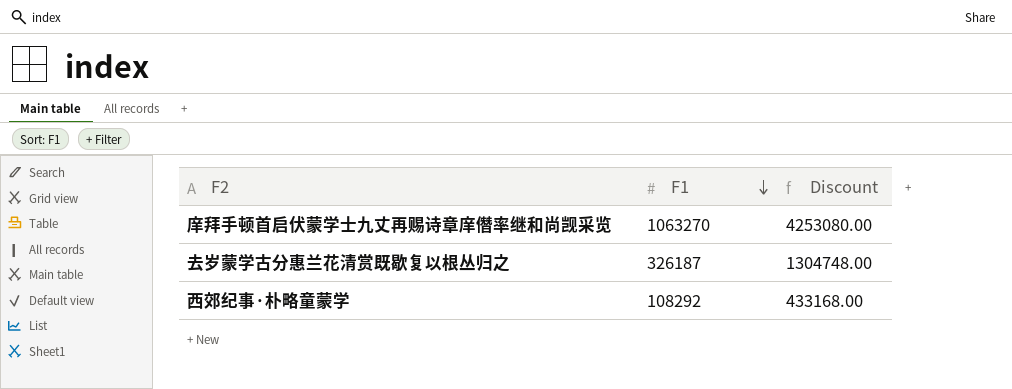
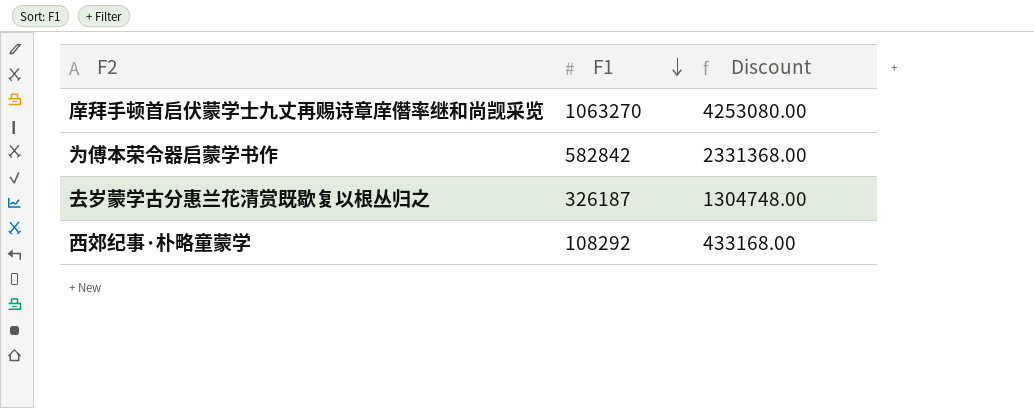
row 为傅本荣令器启蒙学书作: none -> 582842 | 2331368.00

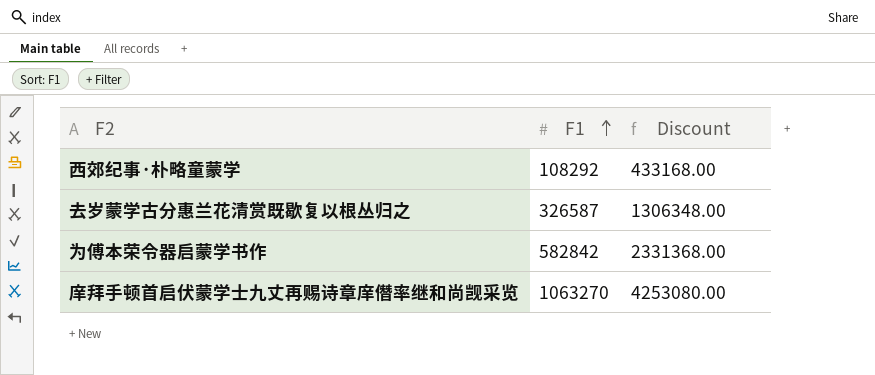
row order: F1 descending -> F1 ascending
去岁蒙学古分惠兰花清赏既歇复以根丛归之 | F1: 326187 -> 326587
去岁蒙学古分惠兰花清赏既歇复以根丛归之 | Discount: 1304748.00 -> 1306348.00

